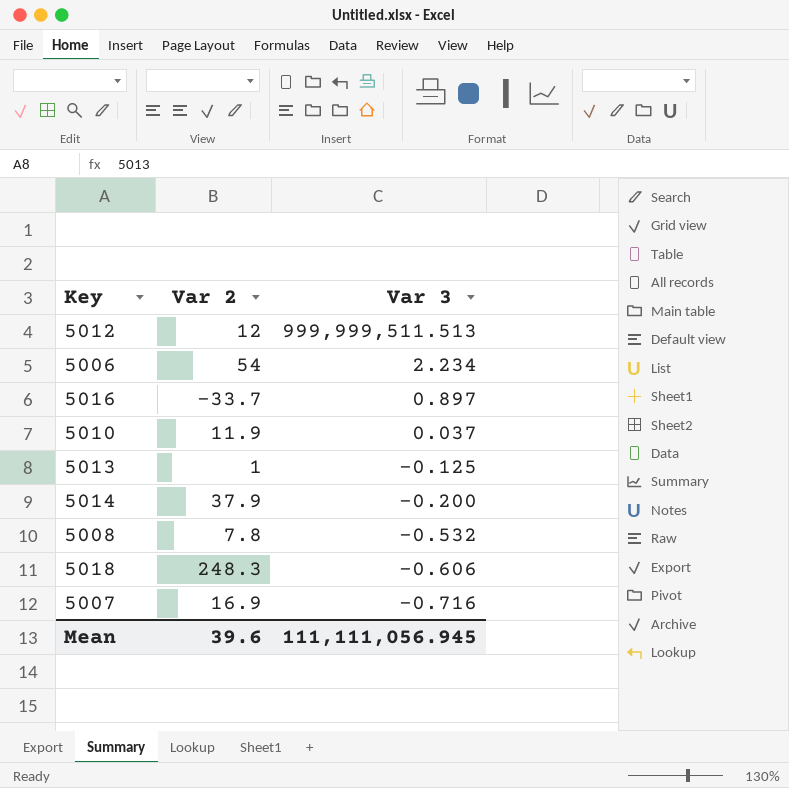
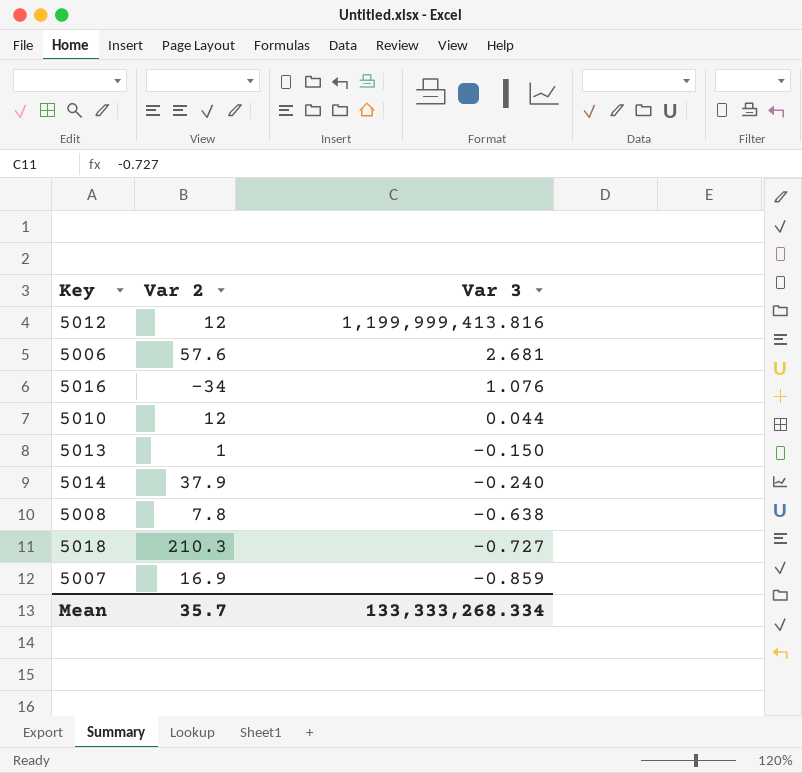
5012 | Var 3: 999,999,511.513 -> 1,199,999,413.816
5006 | Var 2: 54 -> 57.6
5006 | Var 3: 2.234 -> 2.681
5016 | Var 2: -33.7 -> -34
5016 | Var 3: 0.897 -> 1.076
5010 | Var 2: 11.9 -> 12
5010 | Var 3: 0.037 -> 0.044
5013 | Var 3: -0.125 -> -0.150
5014 | Var 3: -0.200 -> -0.240
5008 | Var 3: -0.532 -> -0.638
5018 | Var 2: 248.3 -> 210.3
5018 | Var 3: -0.606 -> -0.727
5007 | Var 3: -0.716 -> -0.859
Mean | Var 2: 39.6 -> 35.7
Mean | Var 3: 111,111,056.945 -> 133,333,268.334

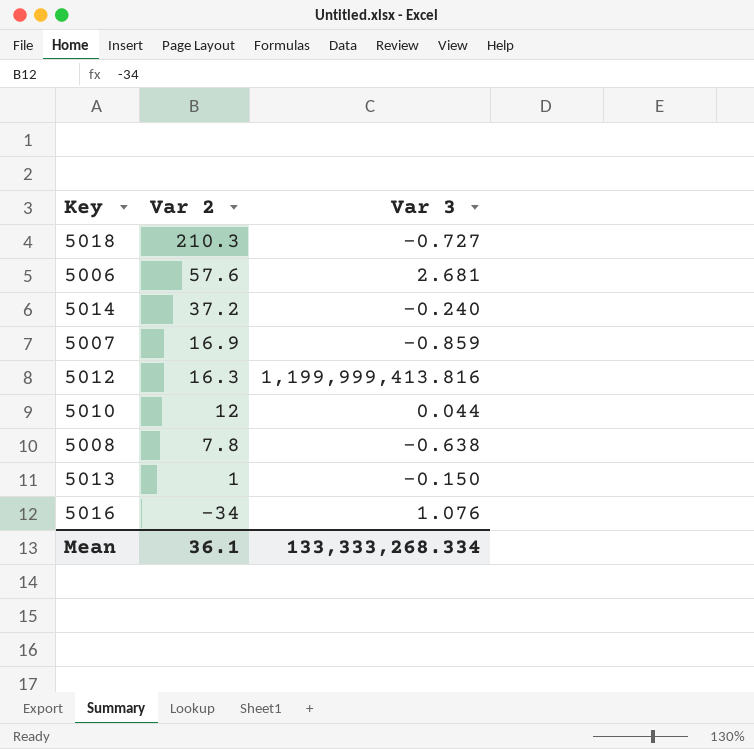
row order: Var 3 descending -> Var 2 descending
5014 | Var 2: 37.9 -> 37.2
5012 | Var 2: 12 -> 16.3
Mean | Var 2: 35.7 -> 36.1

